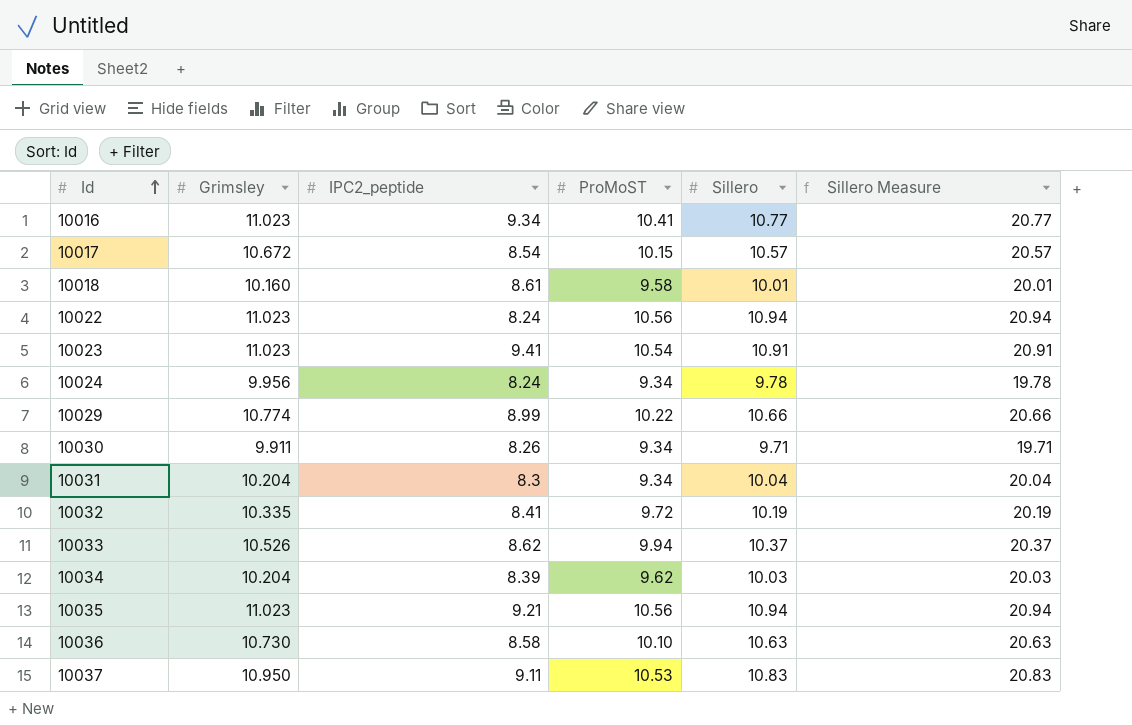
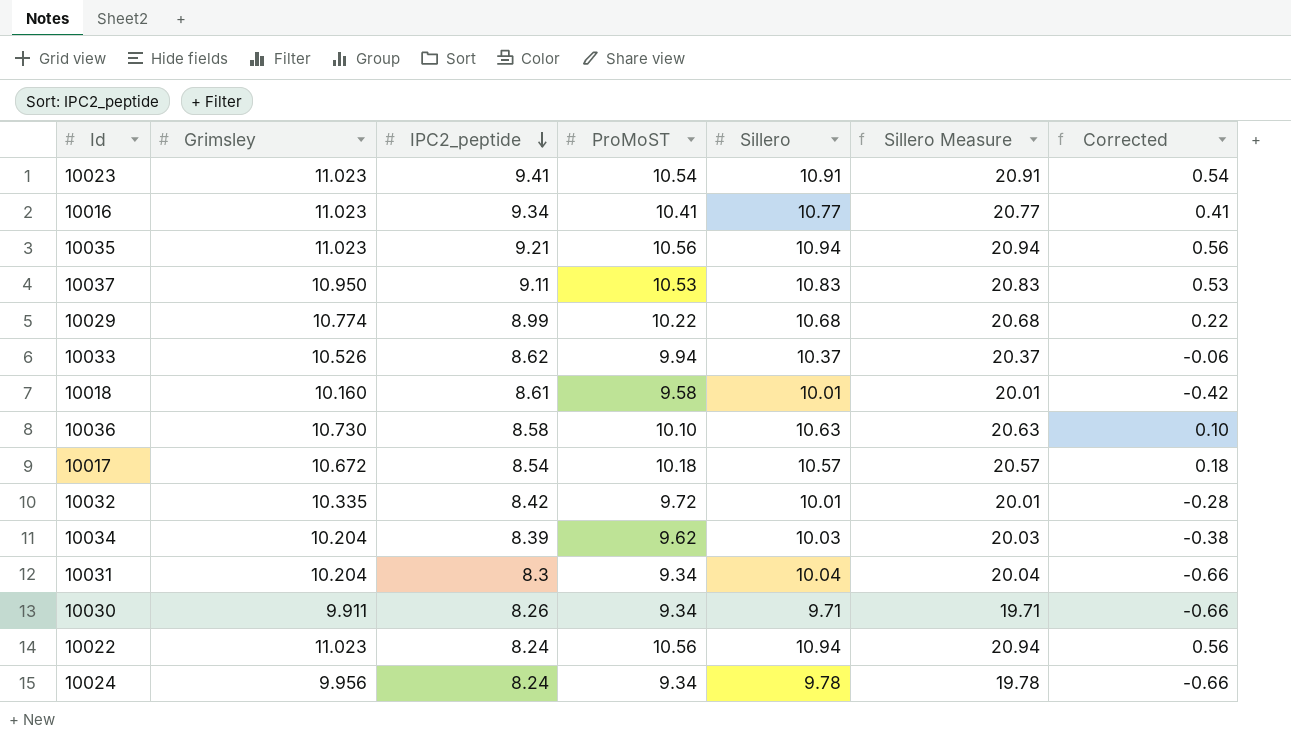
row order: Id ascending -> IPC2_peptide descending
column Corrected | formula: none -> [ProMoST] - 10
10029 | Sillero: 10.66 -> 10.68
10029 | Sillero Measure: 20.66 -> 20.68
10017 | ProMoST: 10.15 -> 10.18
10032 | IPC2_peptide: 8.41 -> 8.42
10032 | Sillero: 10.19 -> 10.01
10032 | Sillero Measure: 20.19 -> 20.01

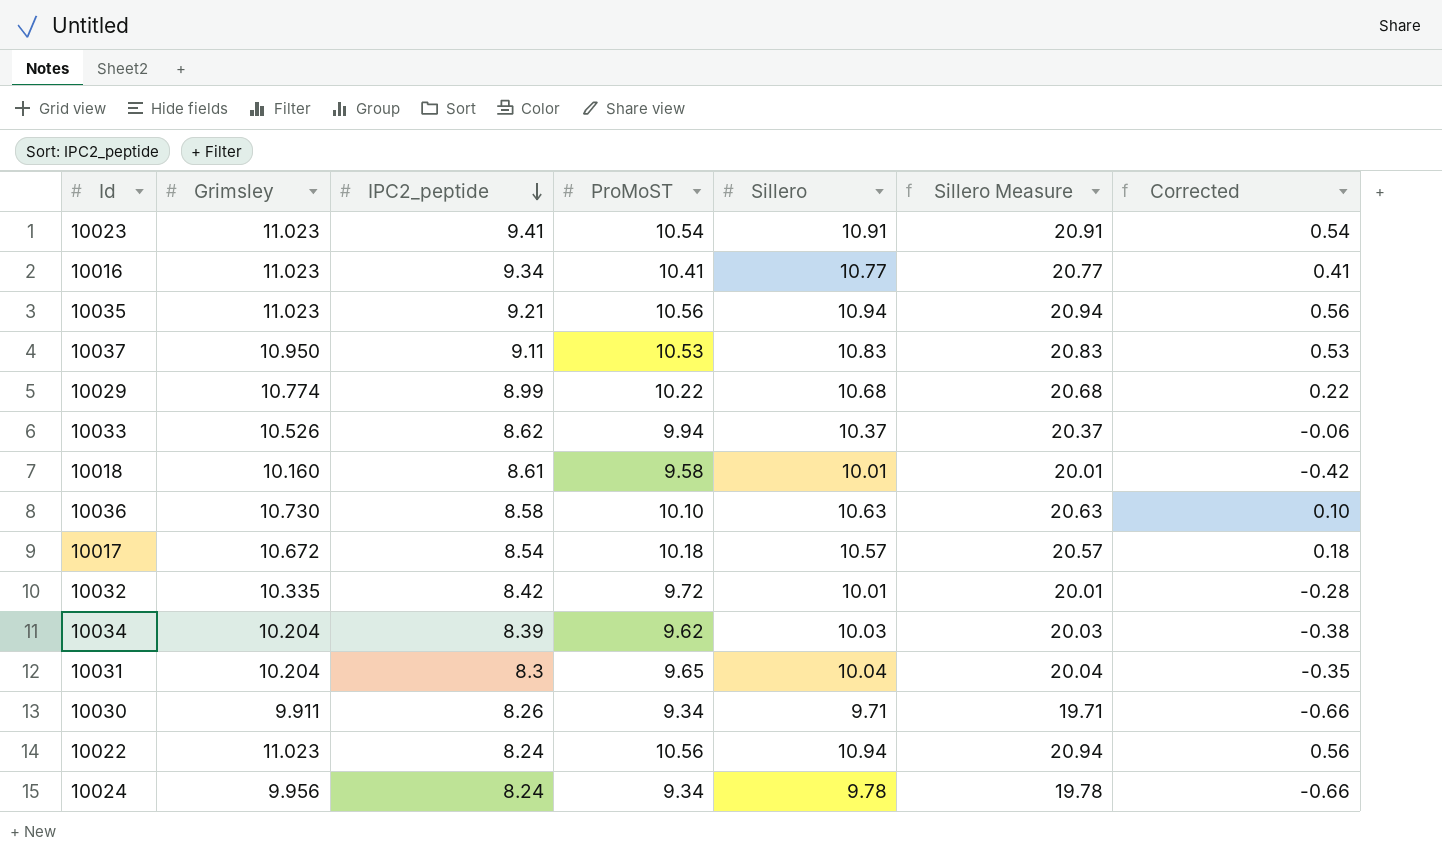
10031 | ProMoST: 9.34 -> 9.65
10031 | Corrected: -0.66 -> -0.35

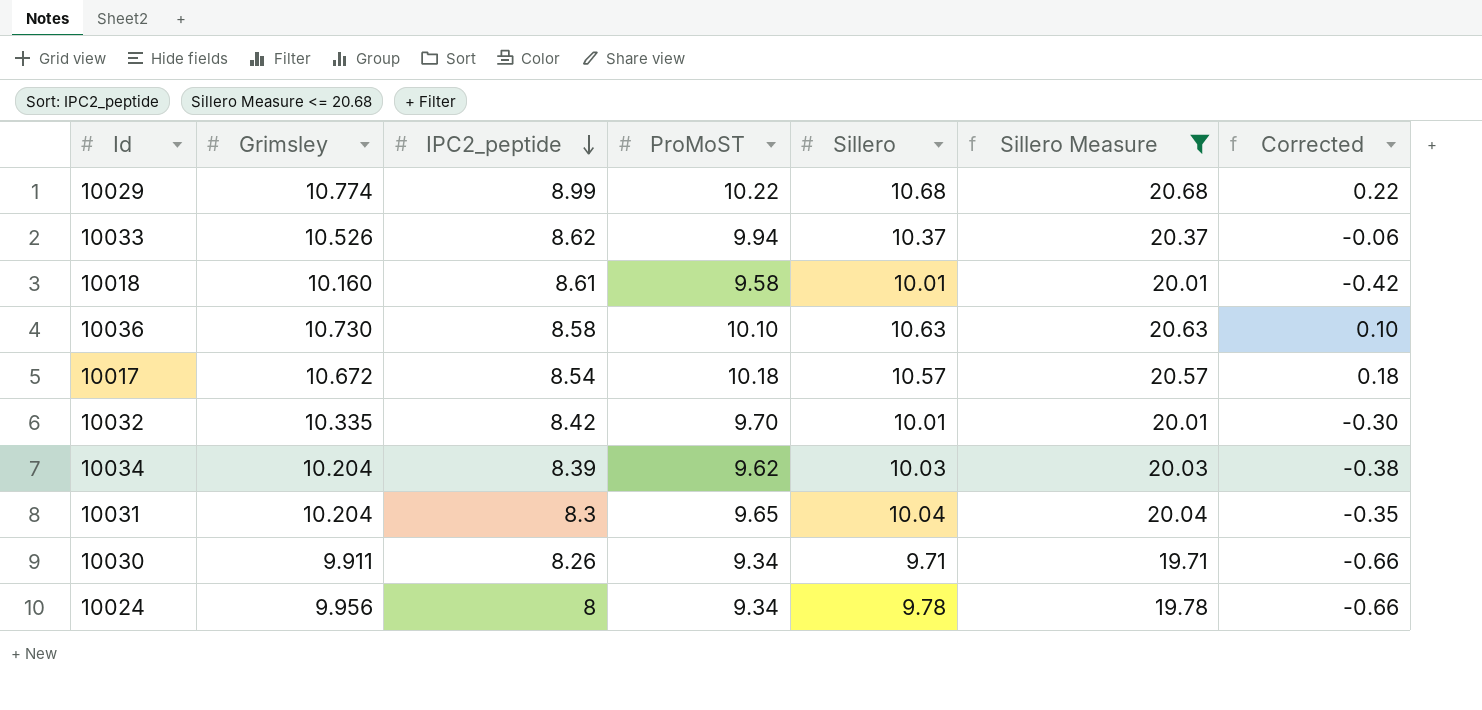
filter: none -> Sillero Measure <= 20.68
10032 | ProMoST: 9.72 -> 9.70
10032 | Corrected: -0.28 -> -0.30
10024 | IPC2_peptide: 8.24 -> 8

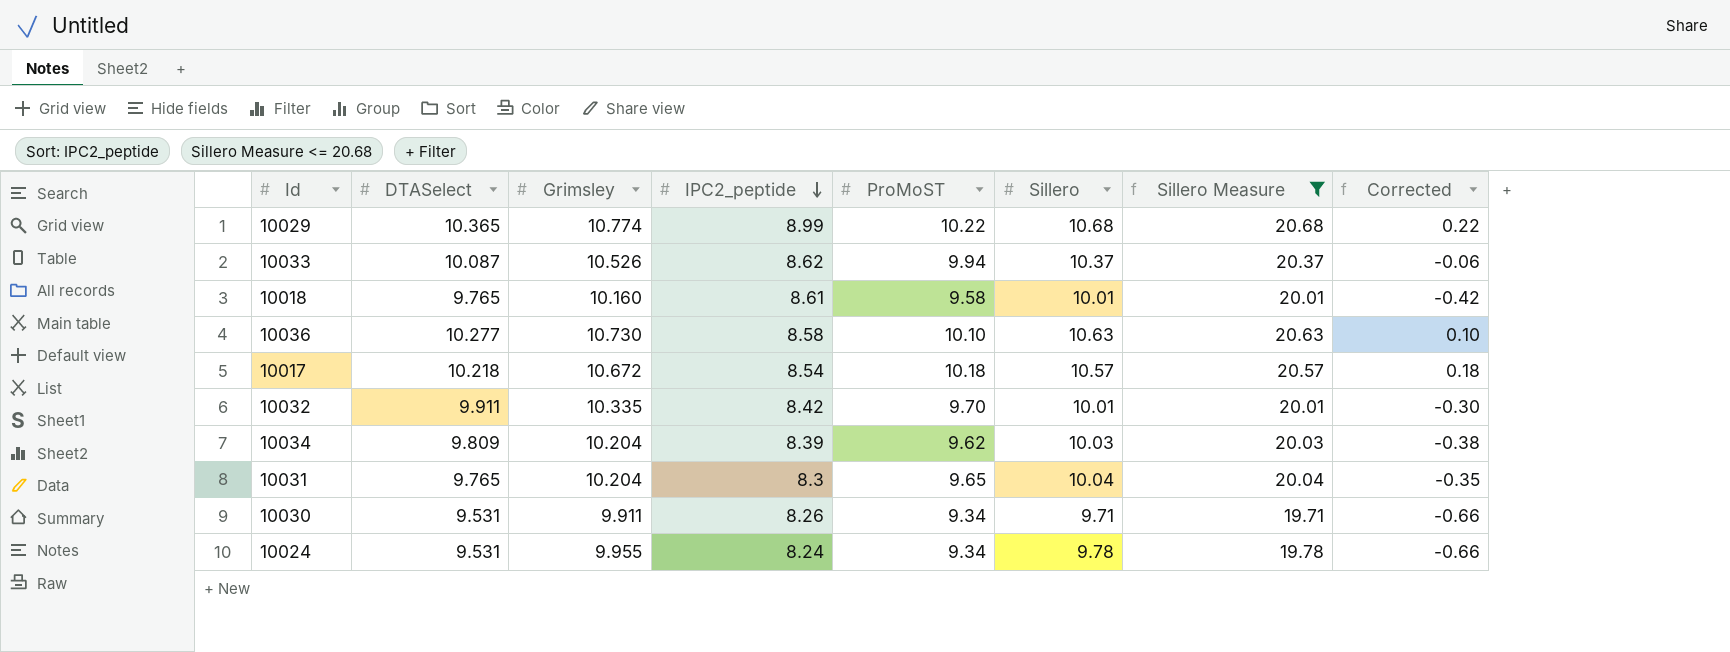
column DTASelect | position: none -> 2
10024 | Grimsley: 9.956 -> 9.955
10024 | IPC2_peptide: 8 -> 8.24

